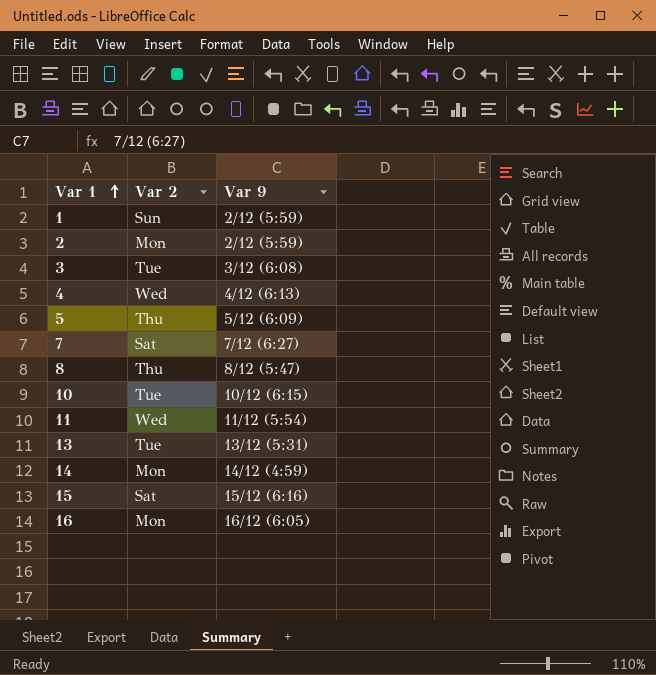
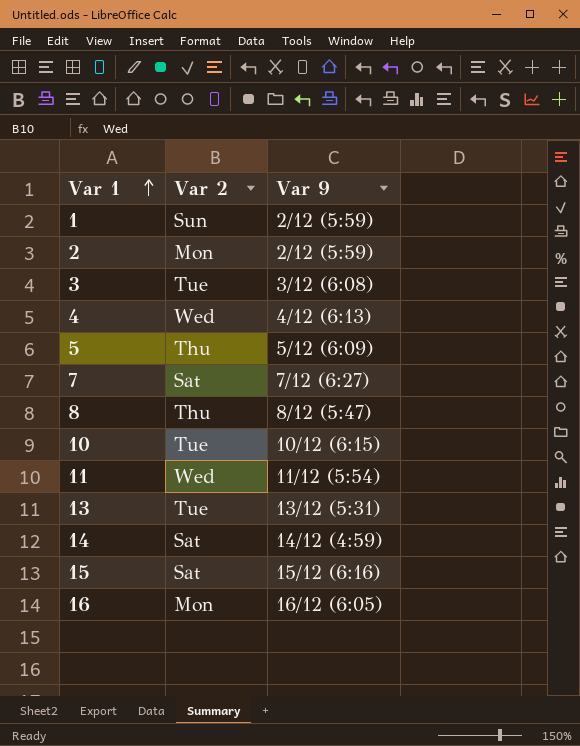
14 | Var 2: Mon -> Sat

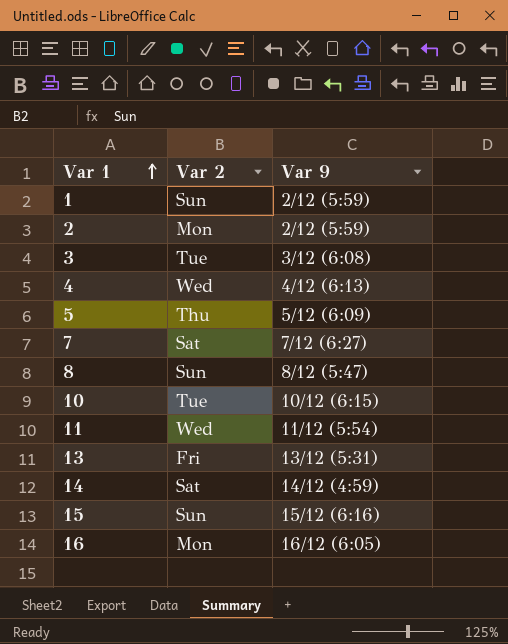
8 | Var 2: Thu -> Sun
13 | Var 2: Tue -> Fri
15 | Var 2: Sat -> Sun

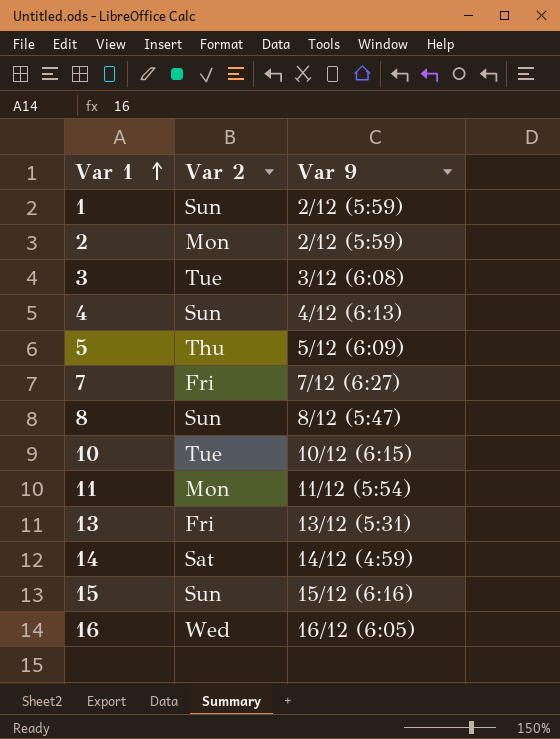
4 | Var 2: Wed -> Sun
7 | Var 2: Sat -> Fri
11 | Var 2: Wed -> Mon
16 | Var 2: Mon -> Wed

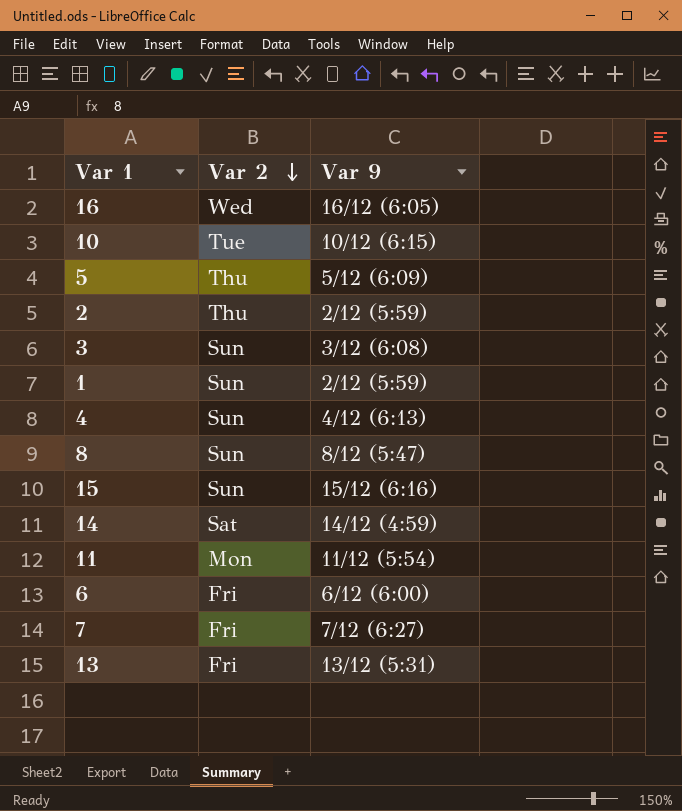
row order: Var 1 ascending -> Var 2 descending
2 | Var 2: Mon -> Thu
3 | Var 2: Tue -> Sun
row 6: none -> Fri | 6/12 (6:00)

